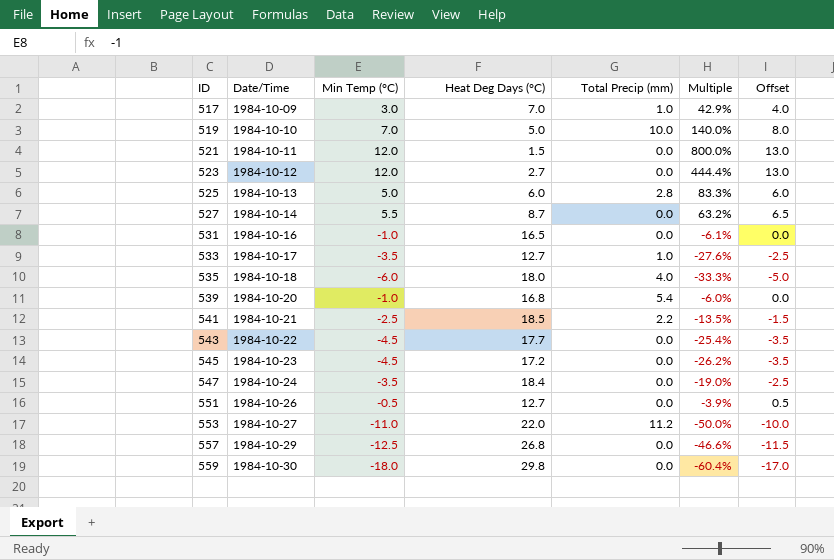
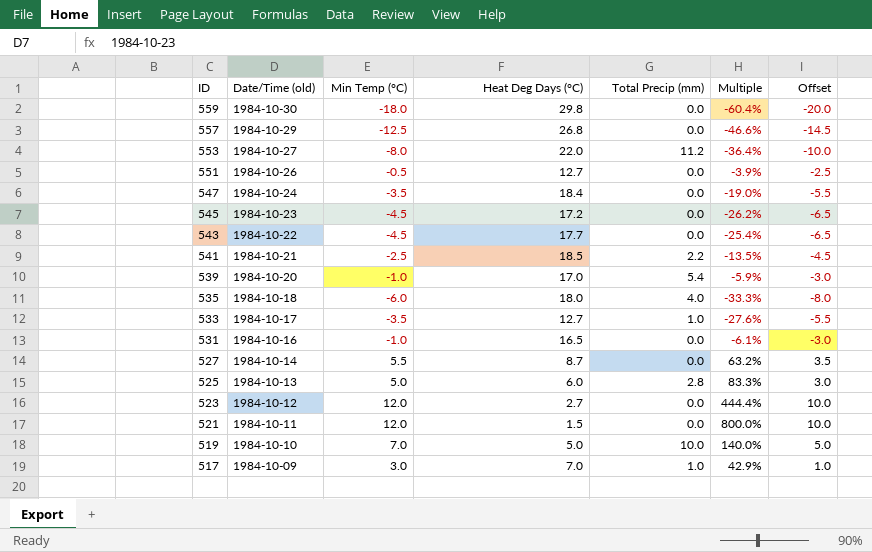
row order: ID ascending -> ID descending
column name: Date/Time -> Date/Time (old)
column Offset | formula: [Min Temp (°C)] + 1 -> [Min Temp (°C)] - 2
553 | Min Temp (°C): -11.0 -> -8.0
553 | Multiple: -50.0% -> -36.4%
539 | Heat Deg Days (°C): 16.8 -> 17.0
539 | Multiple: -6.0% -> -5.9%

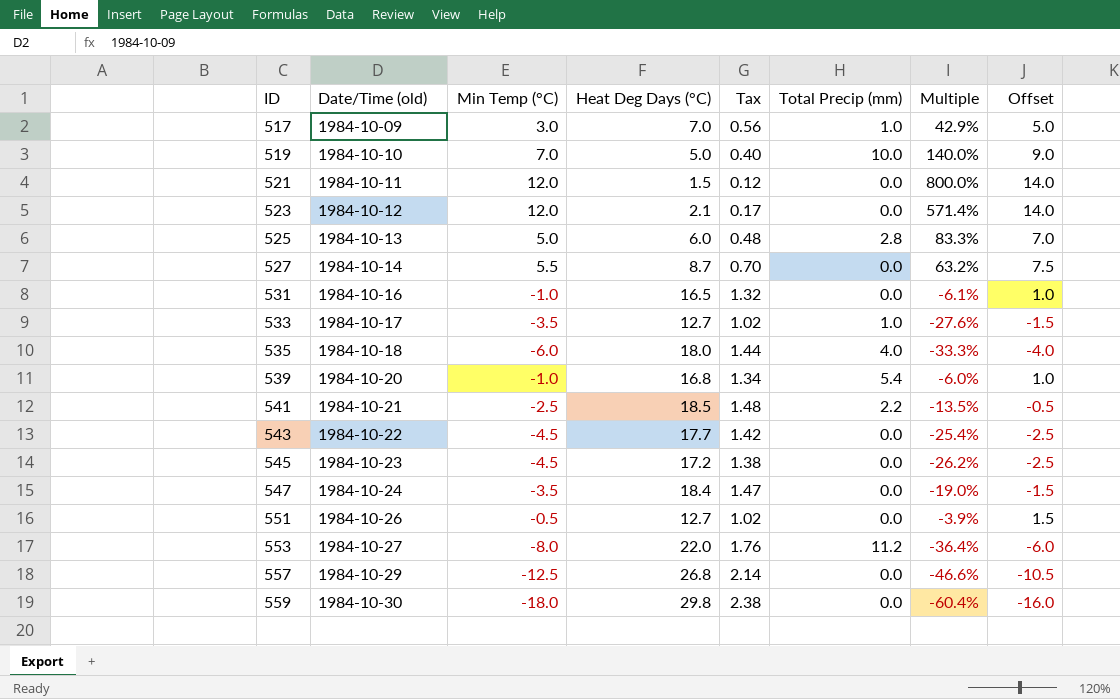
row order: ID descending -> ID ascending
column Tax | formula: none -> [Heat Deg Days (°C)] * 0.08
column Offset | formula: [Min Temp (°C)] - 2 -> [Min Temp (°C)] + 2
523 | Heat Deg Days (°C): 2.7 -> 2.1
523 | Multiple: 444.4% -> 571.4%
539 | Heat Deg Days (°C): 17.0 -> 16.8
539 | Multiple: -5.9% -> -6.0%

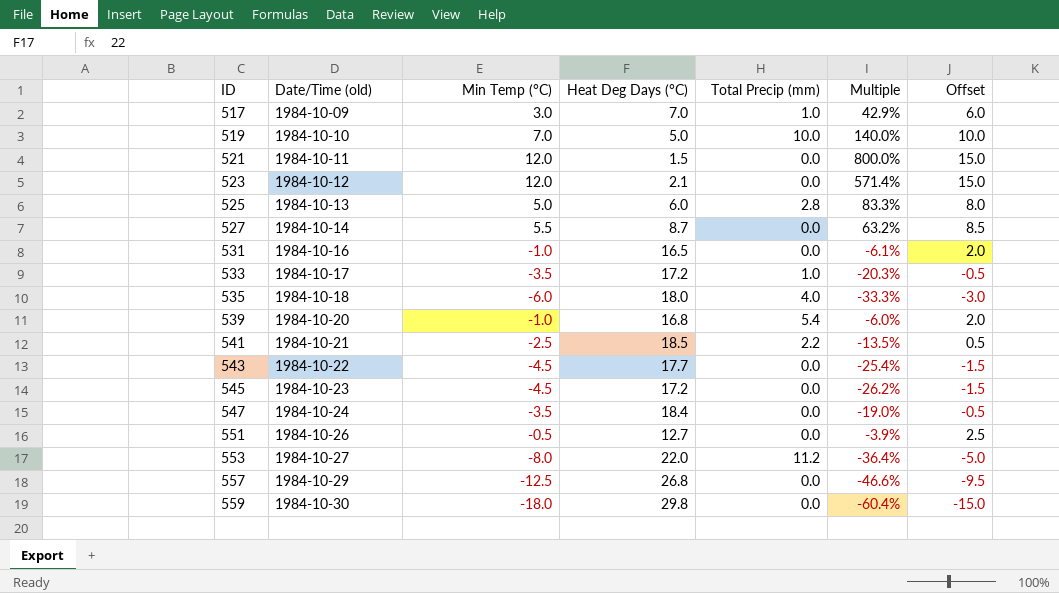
column Tax | formula: [Heat Deg Days (°C)] * 0.08 -> none
column Offset | formula: [Min Temp (°C)] + 2 -> [Min Temp (°C)] + 3
533 | Heat Deg Days (°C): 12.7 -> 17.2
533 | Multiple: -27.6% -> -20.3%

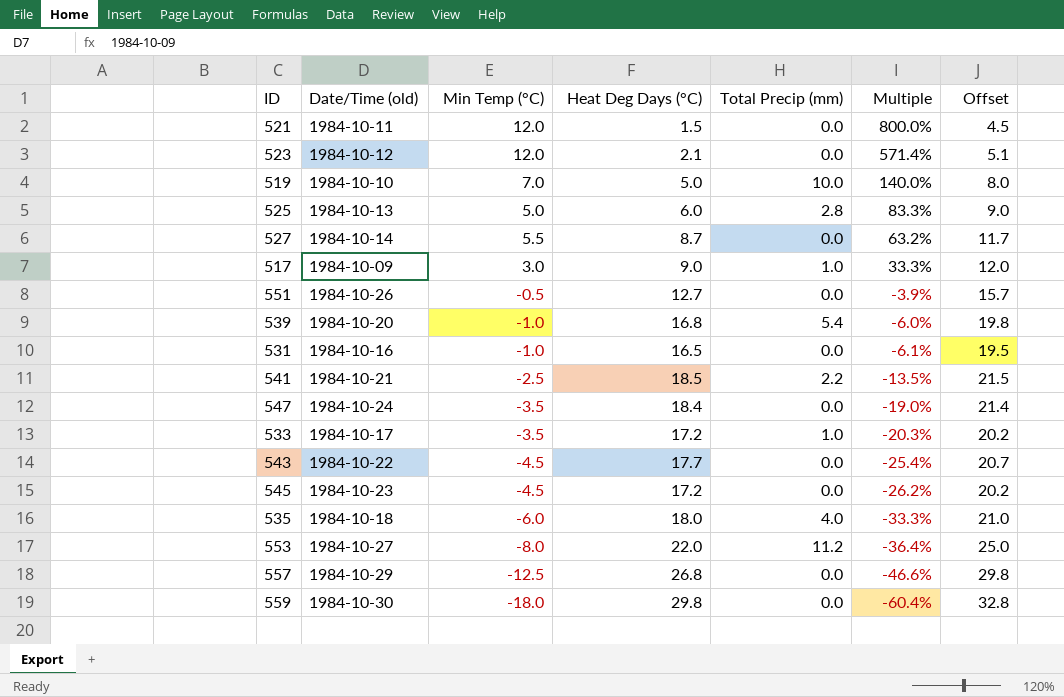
row order: ID ascending -> Multiple descending
column Offset | formula: [Min Temp (°C)] + 3 -> [Heat Deg Days (°C)] + 3
517 | Heat Deg Days (°C): 7.0 -> 9.0
517 | Multiple: 42.9% -> 33.3%

